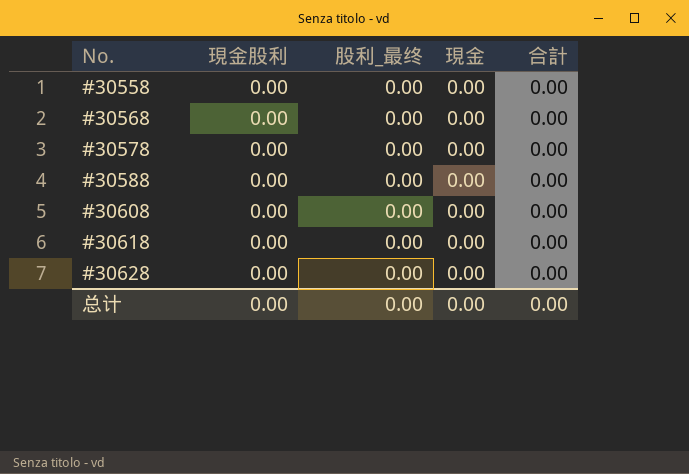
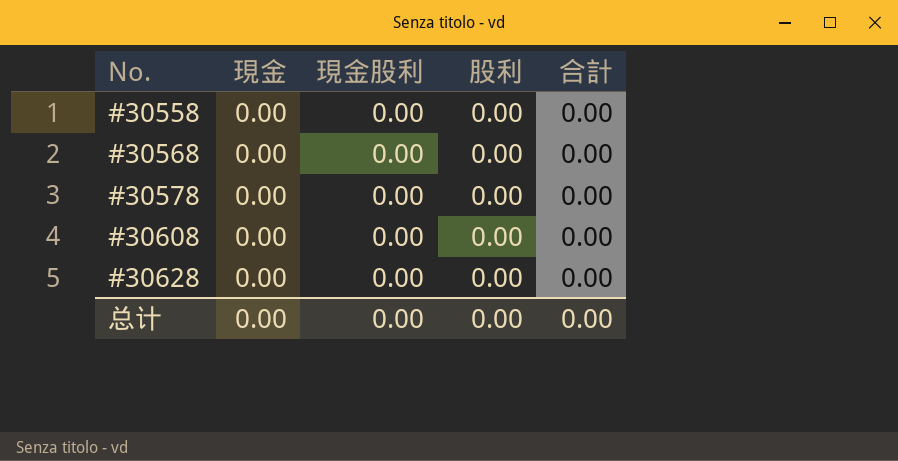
column 現金 | position: 4 -> 2
column name: 股利_最终 -> 股利
row #30588: 0.00 | 0.00 | 0.00 | 0.00 -> none
row #30618: 0.00 | 0.00 | 0.00 | 0.00 -> none

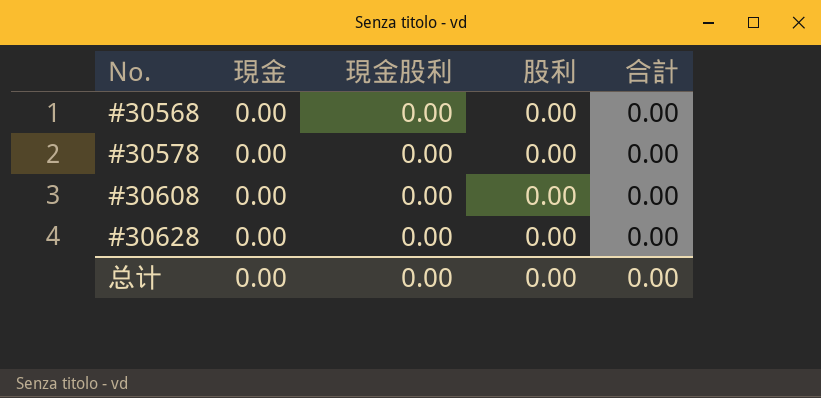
row #30558: 0.00 | 0.00 | 0.00 | 0.00 -> none

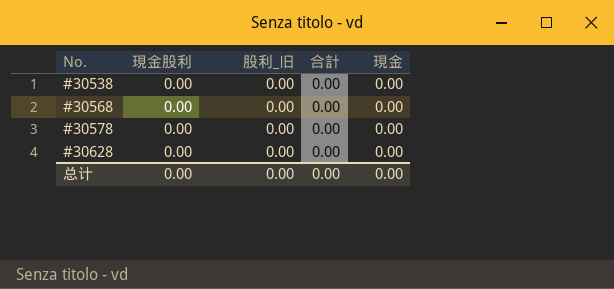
column name: 股利 -> 股利_旧
column 現金 | position: 2 -> 5
row #30608: 0.00 | 0.00 | 0.00 | 0.00 -> none
row #30538: none -> 0.00 | 0.00 | 0.00 | 0.00

